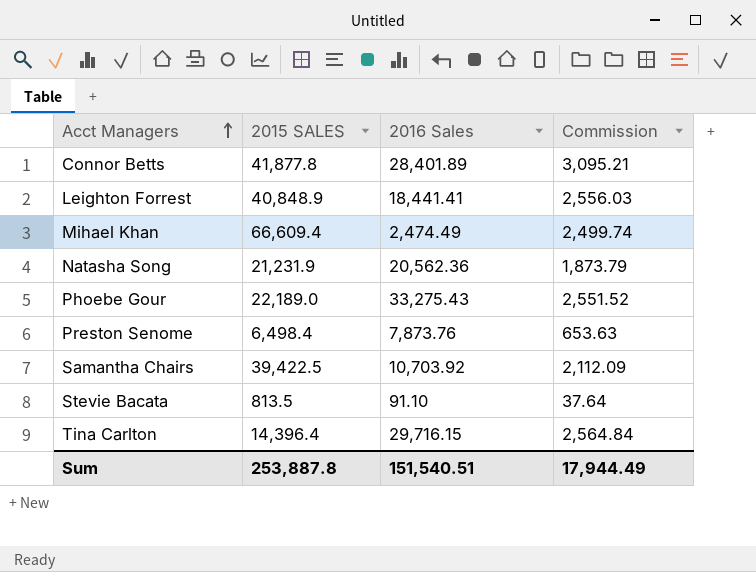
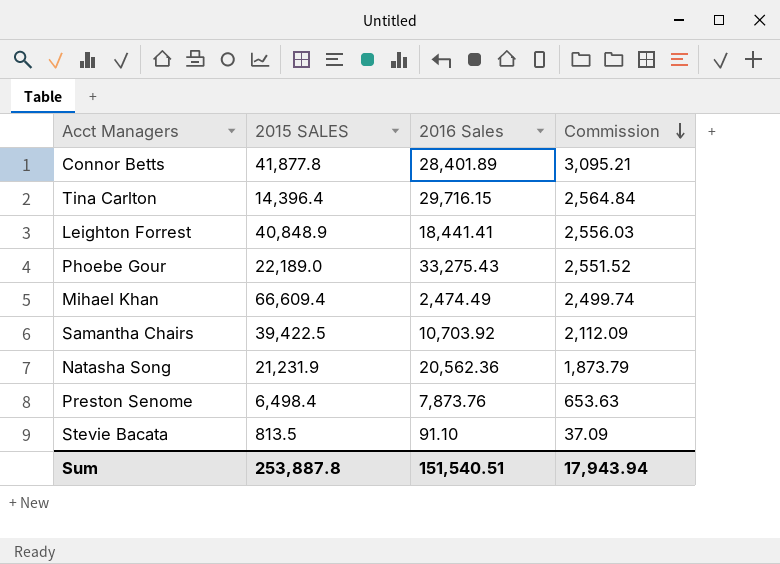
row order: Acct Managers ascending -> Commission descending
Stevie Bacata | Commission: 37.64 -> 37.09
Sum | Commission: 17,944.49 -> 17,943.94

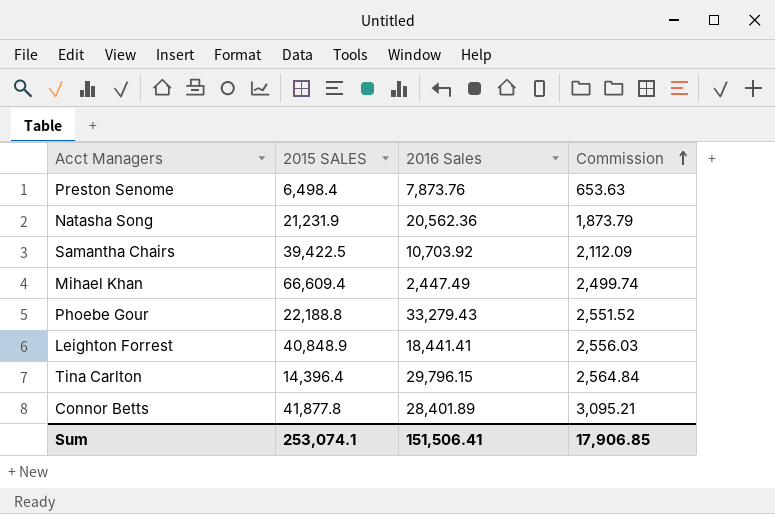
row order: Commission descending -> Commission ascending
row Stevie Bacata: 813.5 | 91.10 | 37.09 -> none
Mihael Khan | 2016 Sales: 2,474.49 -> 2,447.49
Phoebe Gour | 2015 SALES: 22,189.0 -> 22,188.8
Phoebe Gour | 2016 Sales: 33,275.43 -> 33,279.43
Tina Carlton | 2016 Sales: 29,716.15 -> 29,796.15
Sum | 2015 SALES: 253,887.8 -> 253,074.1
Sum | 2016 Sales: 151,540.51 -> 151,506.41
Sum | Commission: 17,943.94 -> 17,906.85

